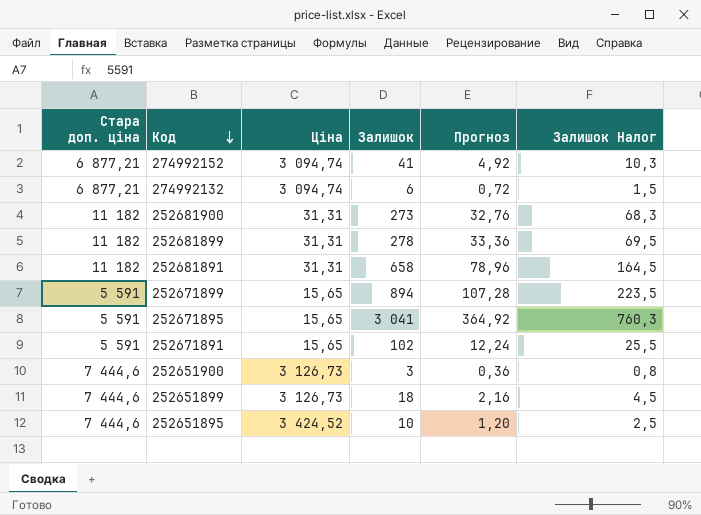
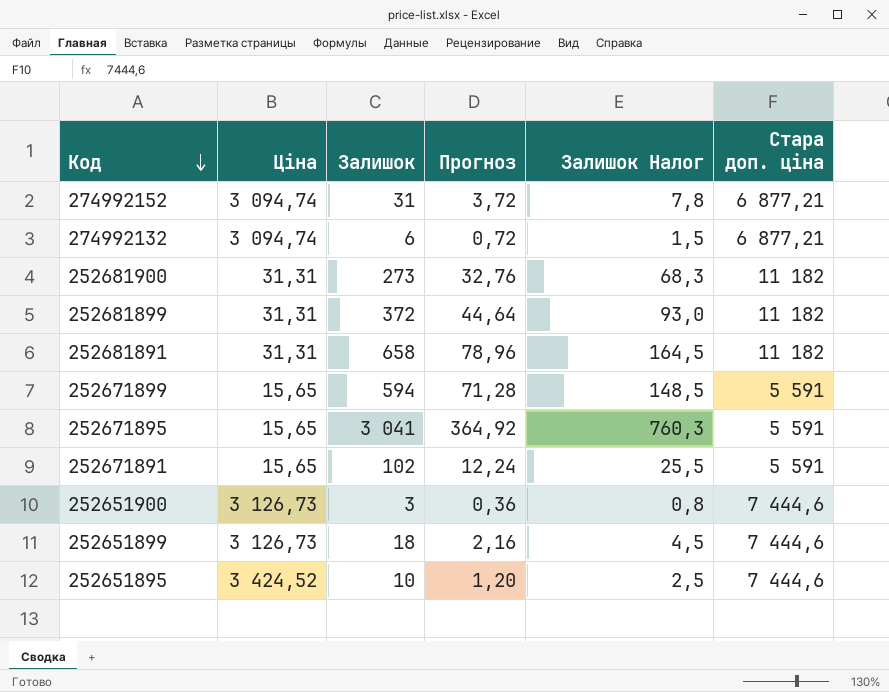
column Стара доп. ціна | position: 1 -> 6
274992152 | Залишок: 41 -> 31
274992152 | Прогноз: 4,92 -> 3,72
274992152 | Залишок Налог: 10,3 -> 7,8
252681899 | Залишок: 278 -> 372
252681899 | Прогноз: 33,36 -> 44,64
252681899 | Залишок Налог: 69,5 -> 93,0
252671899 | Залишок: 894 -> 594
252671899 | Прогноз: 107,28 -> 71,28
252671899 | Залишок Налог: 223,5 -> 148,5

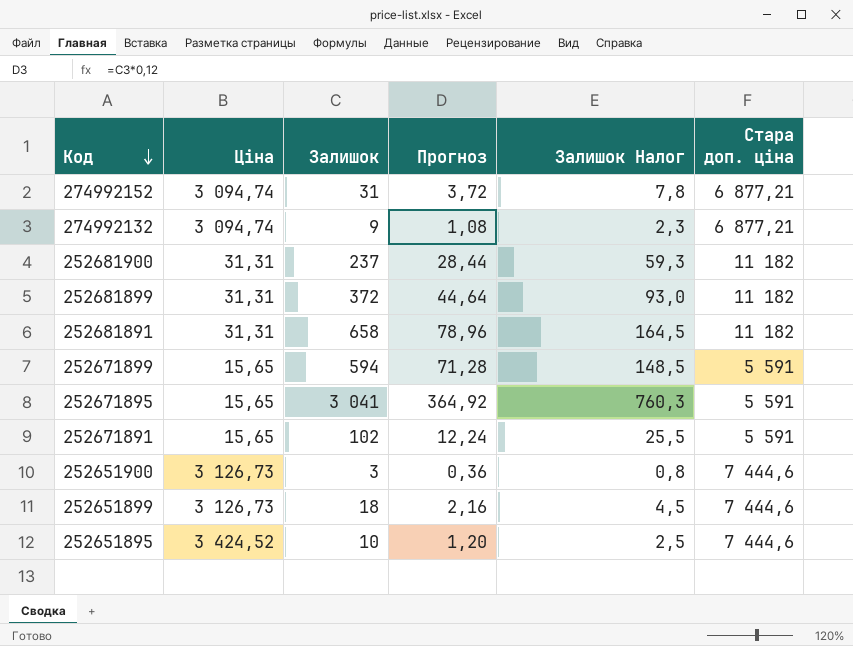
274992132 | Залишок: 6 -> 9
274992132 | Прогноз: 0,72 -> 1,08
274992132 | Залишок Налог: 1,5 -> 2,3
252681900 | Залишок: 273 -> 237
252681900 | Прогноз: 32,76 -> 28,44
252681900 | Залишок Налог: 68,3 -> 59,3

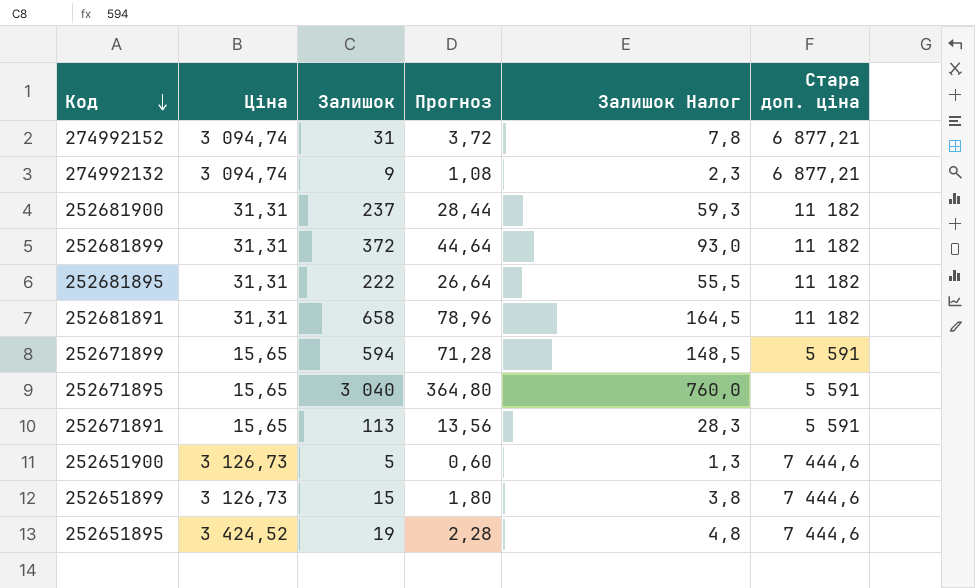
row 252681895: none -> 31,31 | 222 | 26,64 | 55,5 | 11 182
252671895 | Залишок: 3 041 -> 3 040
252671895 | Прогноз: 364,92 -> 364,80
252671895 | Залишок Налог: 760,3 -> 760,0
252671891 | Залишок: 102 -> 113
252671891 | Прогноз: 12,24 -> 13,56
252671891 | Залишок Налог: 25,5 -> 28,3
252651900 | Залишок: 3 -> 5
252651900 | Прогноз: 0,36 -> 0,60
252651900 | Залишок Налог: 0,8 -> 1,3
252651899 | Залишок: 18 -> 15
252651899 | Прогноз: 2,16 -> 1,80
252651899 | Залишок Налог: 4,5 -> 3,8
252651895 | Залишок: 10 -> 19
252651895 | Прогноз: 1,20 -> 2,28
252651895 | Залишок Налог: 2,5 -> 4,8

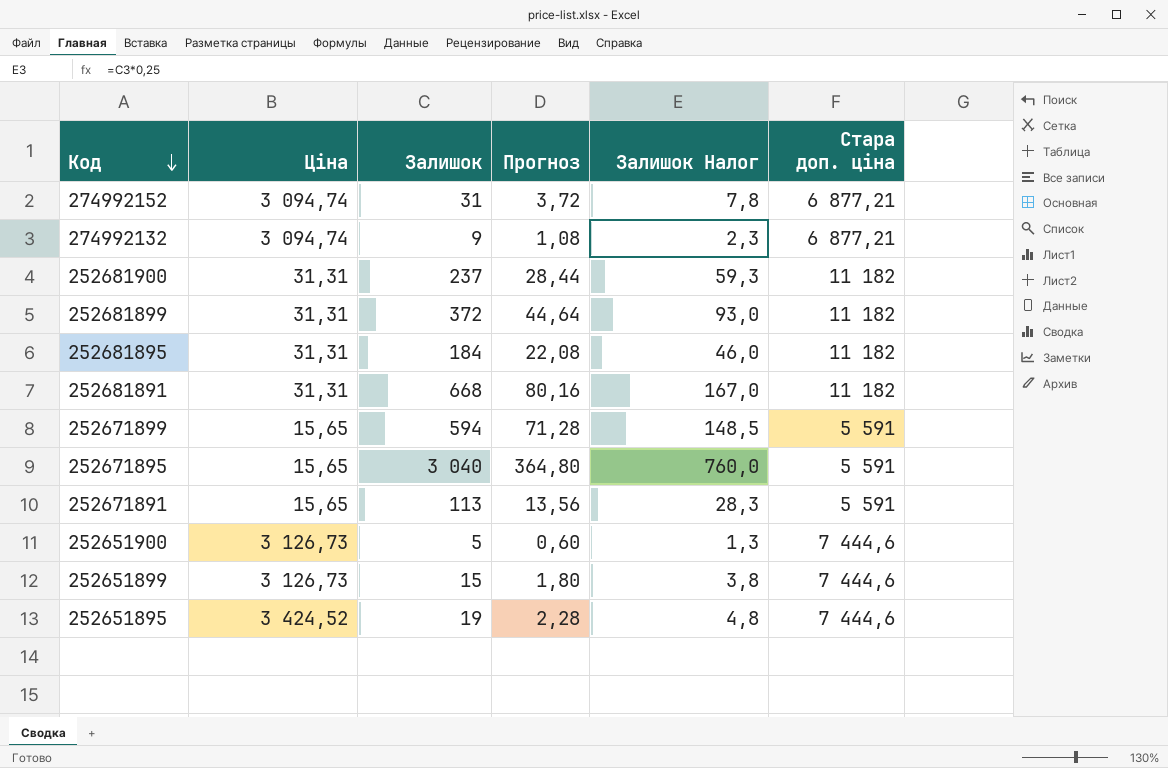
252681895 | Залишок: 222 -> 184
252681895 | Прогноз: 26,64 -> 22,08
252681895 | Залишок Налог: 55,5 -> 46,0
252681891 | Залишок: 658 -> 668
252681891 | Прогноз: 78,96 -> 80,16
252681891 | Залишок Налог: 164,5 -> 167,0

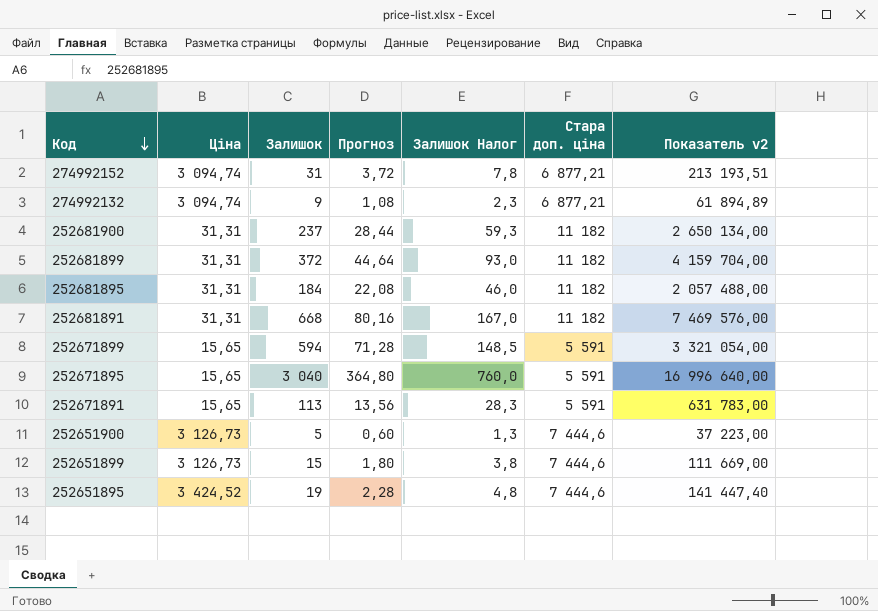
column Показатель v2 | formula: none -> [Залишок] * [Стара доп. ціна]

